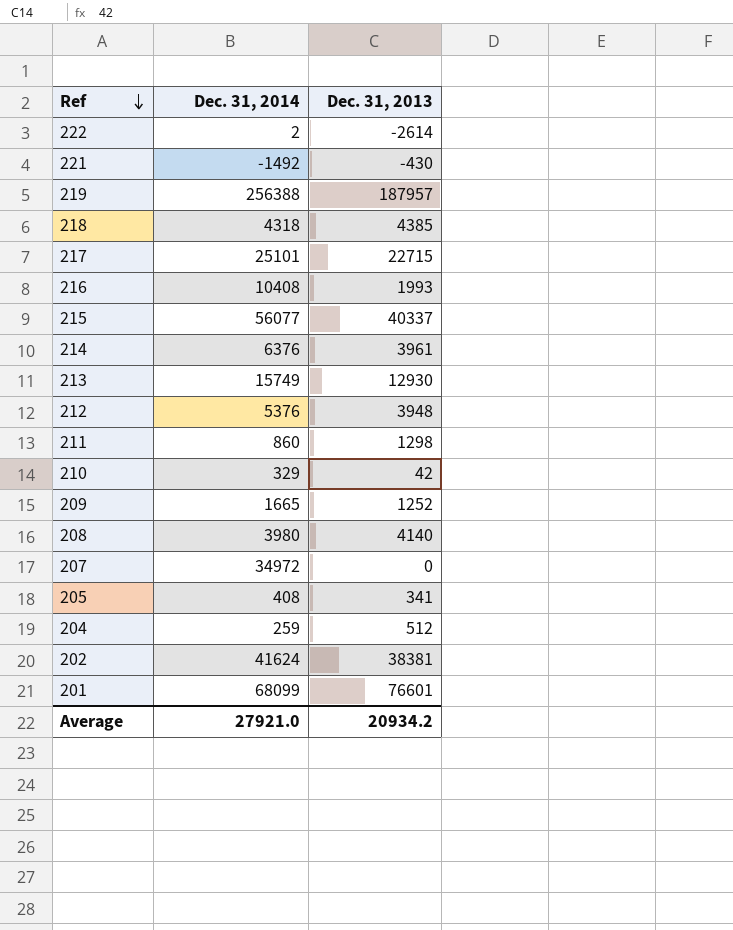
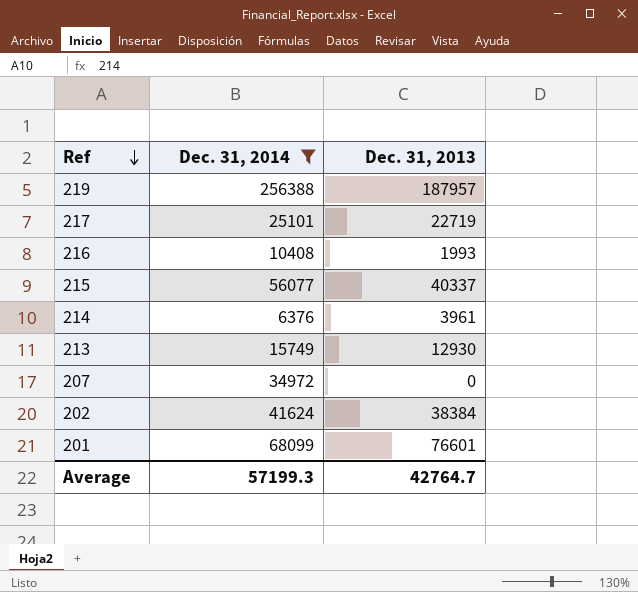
filter: none -> Dec. 31, 2014 >= 6376
217 | Dec. 31, 2013: 22715 -> 22719
202 | Dec. 31, 2013: 38381 -> 38384
Average | Dec. 31, 2014: 27921.0 -> 57199.3
Average | Dec. 31, 2013: 20934.2 -> 42764.7

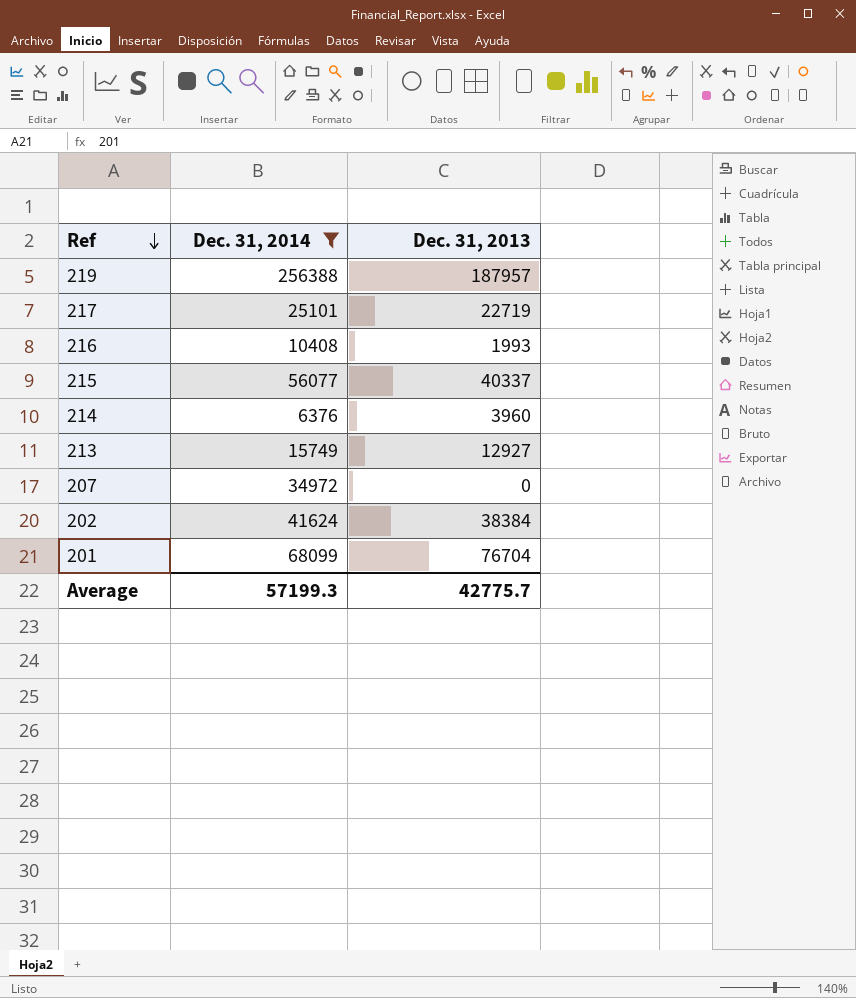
214 | Dec. 31, 2013: 3961 -> 3960
213 | Dec. 31, 2013: 12930 -> 12927
201 | Dec. 31, 2013: 76601 -> 76704
Average | Dec. 31, 2013: 42764.7 -> 42775.7

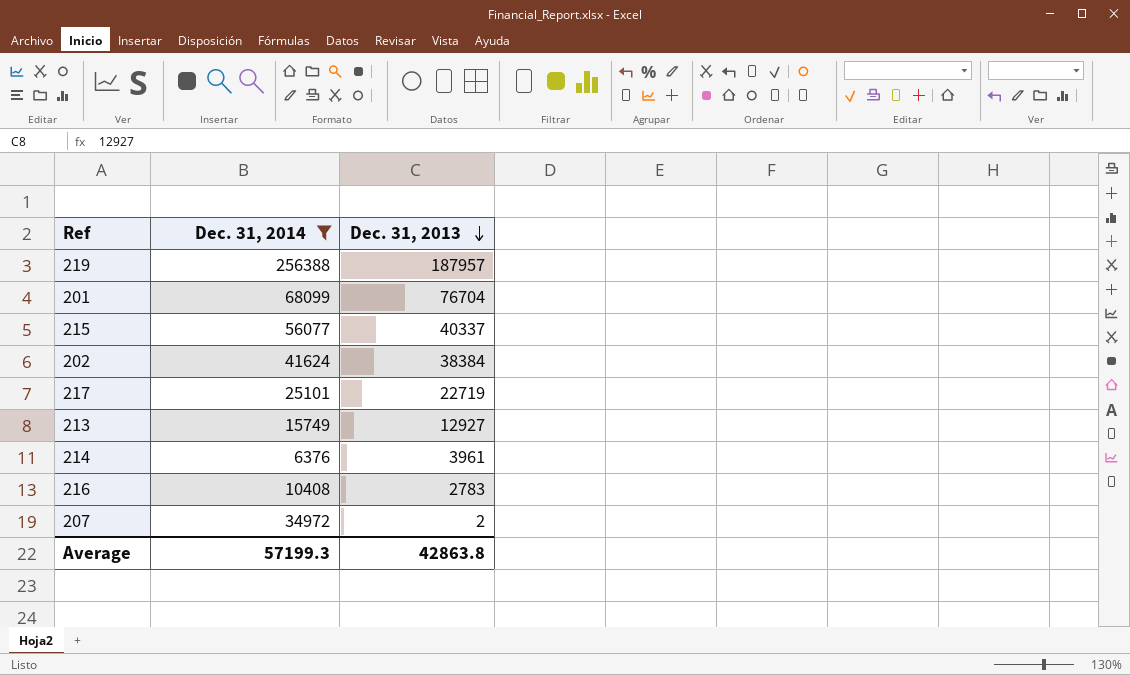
row order: Ref descending -> Dec. 31, 2013 descending
214 | Dec. 31, 2013: 3960 -> 3961
216 | Dec. 31, 2013: 1993 -> 2783
207 | Dec. 31, 2013: 0 -> 2
Average | Dec. 31, 2013: 42775.7 -> 42863.8

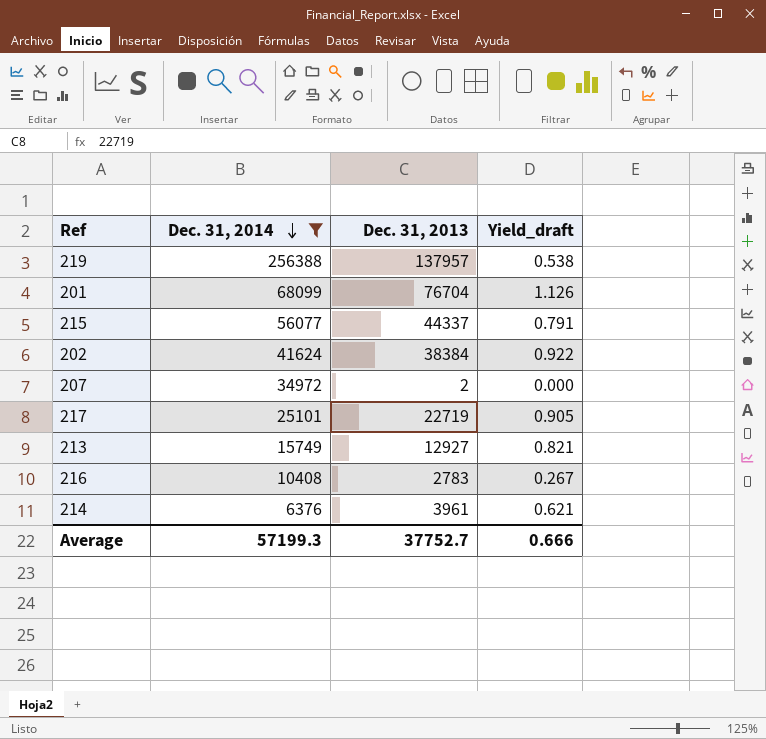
row order: Dec. 31, 2013 descending -> Dec. 31, 2014 descending
column Yield_draft | formula: none -> [Dec. 31, 2013] / [Dec. 31, 2014]
219 | Dec. 31, 2013: 187957 -> 137957
215 | Dec. 31, 2013: 40337 -> 44337
Average | Dec. 31, 2013: 42863.8 -> 37752.7

